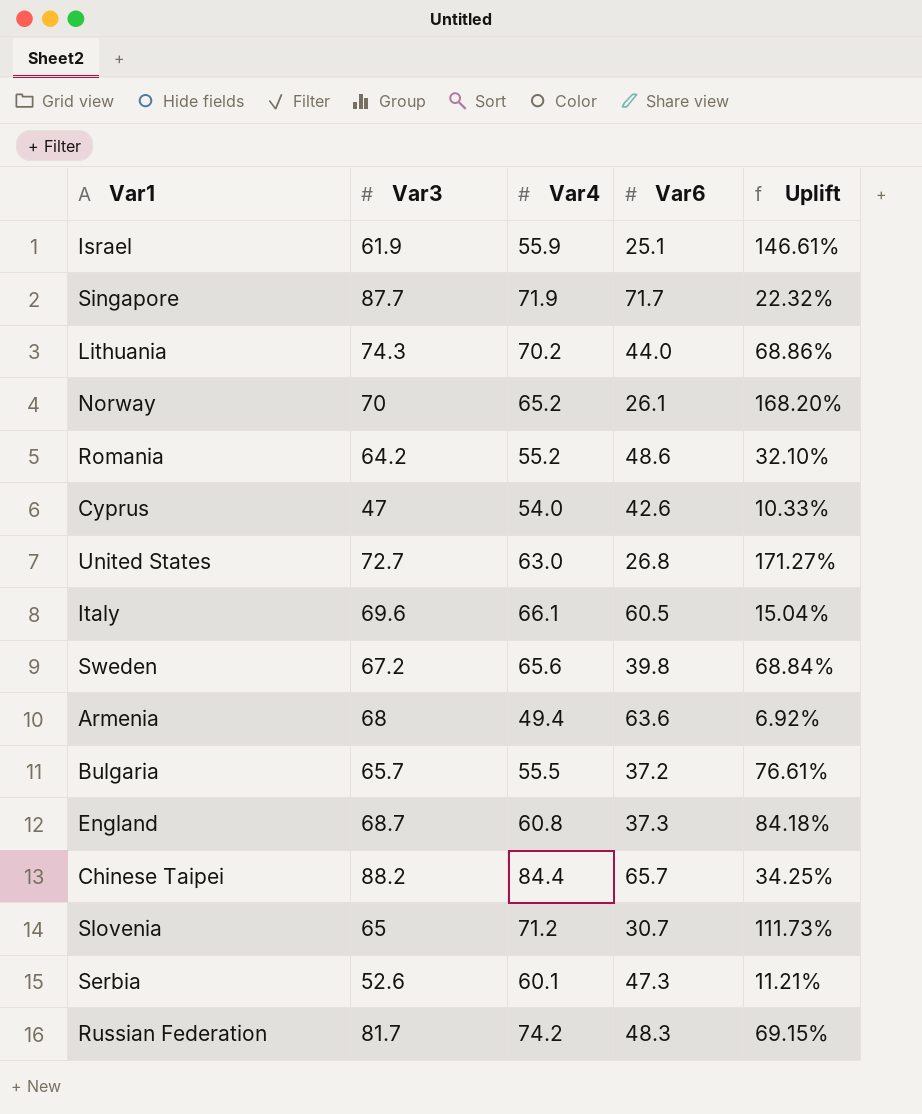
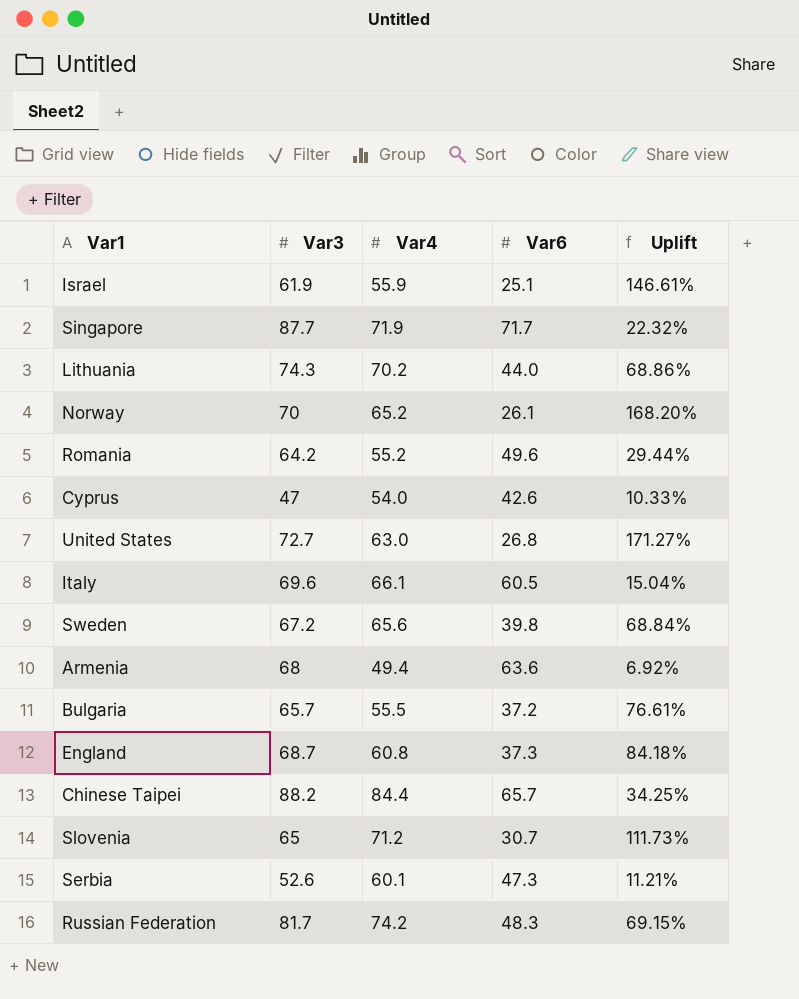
Romania | Var6: 48.6 -> 49.6
Romania | Uplift: 32.10% -> 29.44%

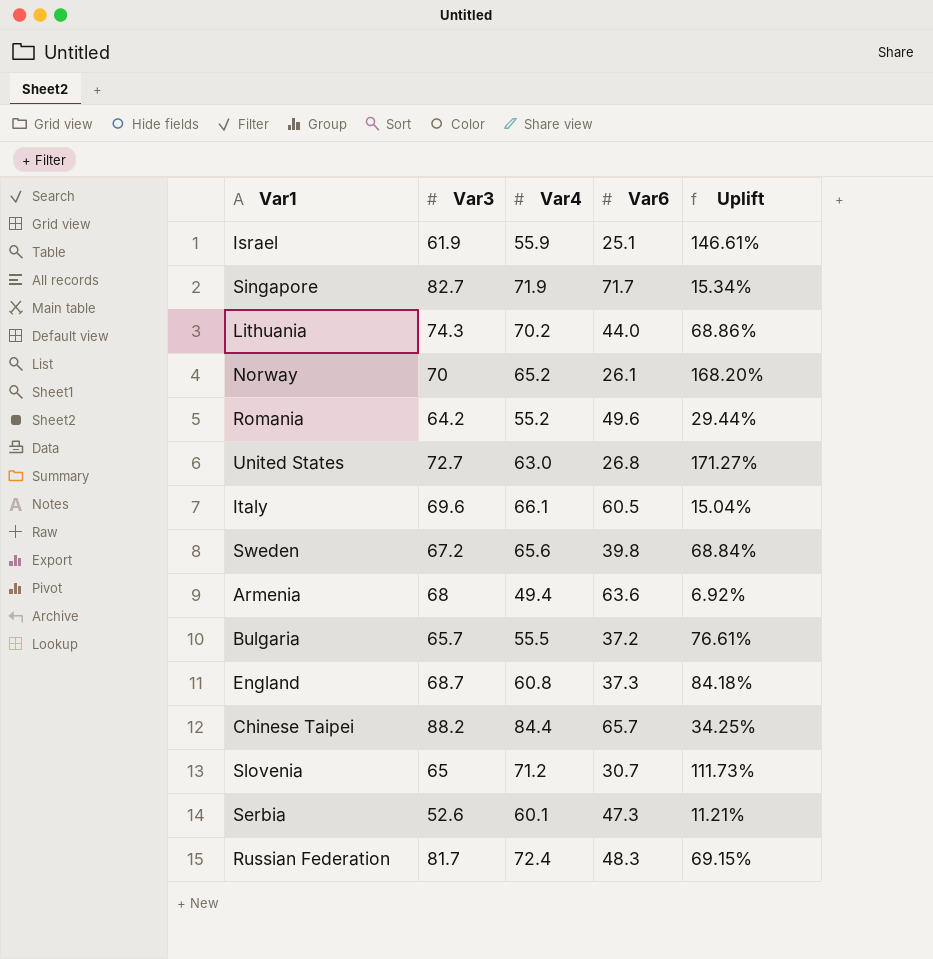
row Cyprus: 47 | 54.0 | 42.6 | 10.33% -> none
Singapore | Var3: 87.7 -> 82.7
Singapore | Uplift: 22.32% -> 15.34%
Russian Federation | Var4: 74.2 -> 72.4

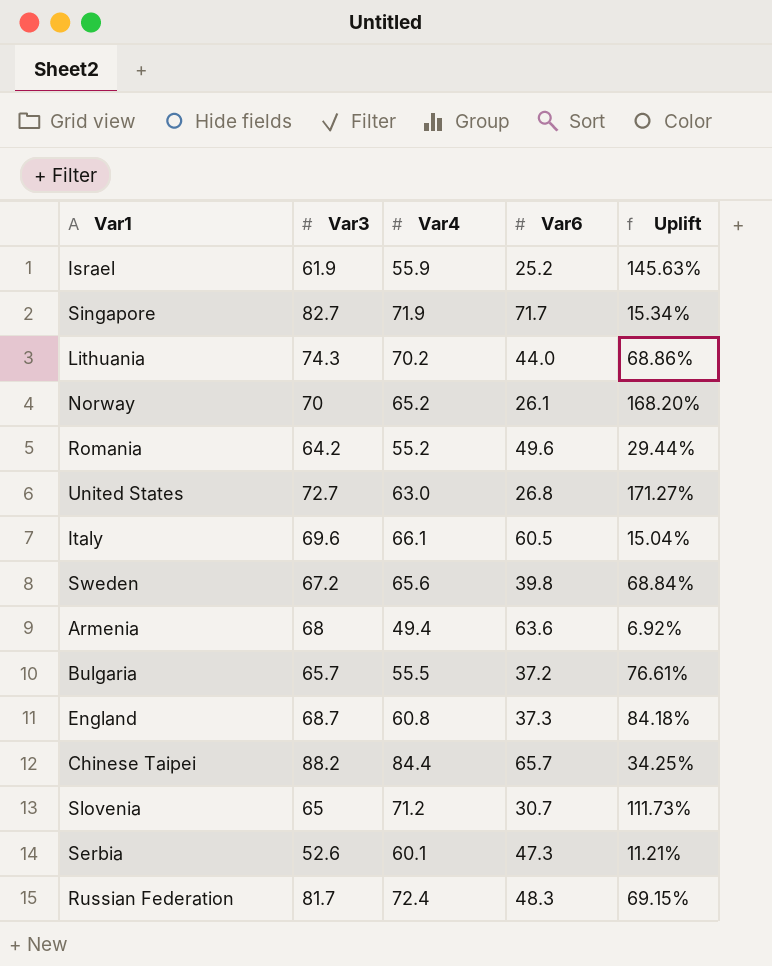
Israel | Var6: 25.1 -> 25.2
Israel | Uplift: 146.61% -> 145.63%

